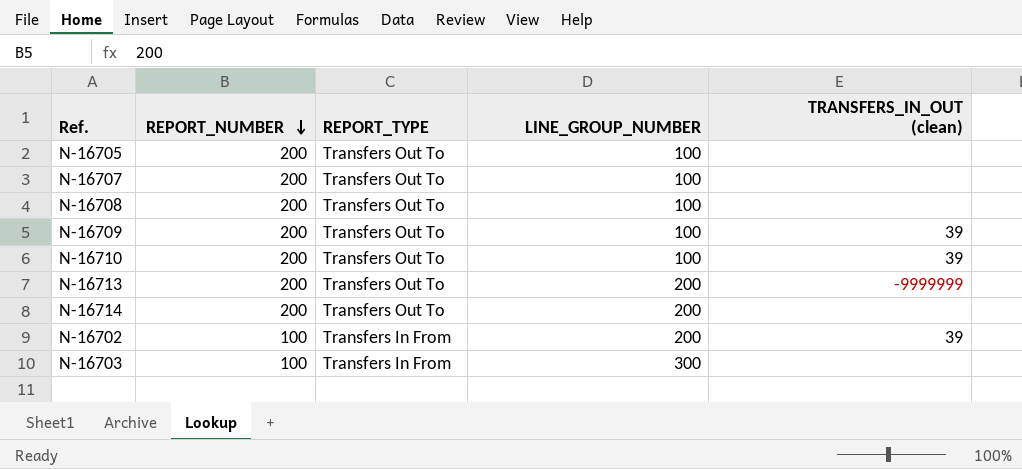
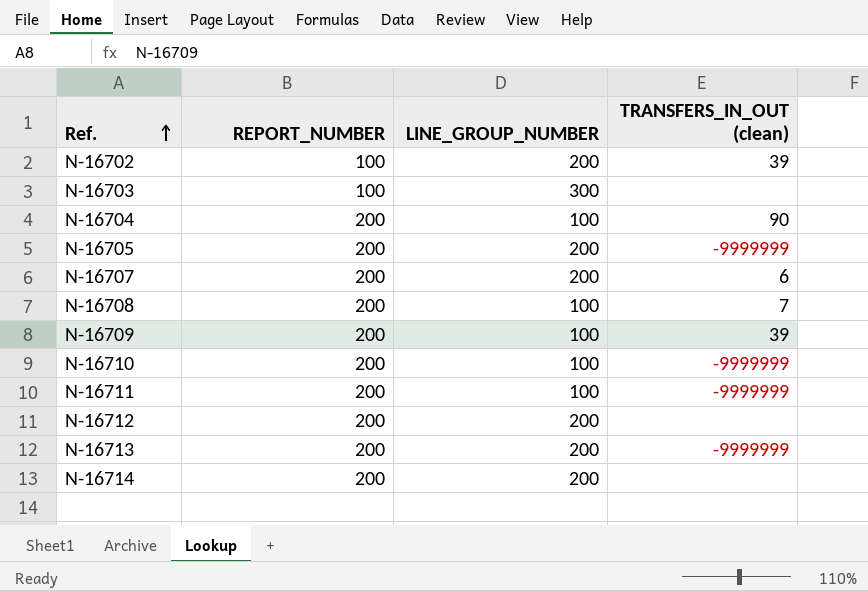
row order: REPORT_NUMBER descending -> Ref. ascending
column REPORT_TYPE | position: 3 -> none
row N-16704: none -> 200 | 100 | 90
N-16705 | LINE_GROUP_NUMBER: 100 -> 200
N-16705 | TRANSFERS_IN_OUT (clean): none -> -9999999
N-16707 | LINE_GROUP_NUMBER: 100 -> 200
N-16707 | TRANSFERS_IN_OUT (clean): none -> 6
N-16708 | TRANSFERS_IN_OUT (clean): none -> 7
N-16710 | TRANSFERS_IN_OUT (clean): 39 -> -9999999
row N-16711: none -> 200 | 100 | -9999999
row N-16712: none -> 200 | 200 | none

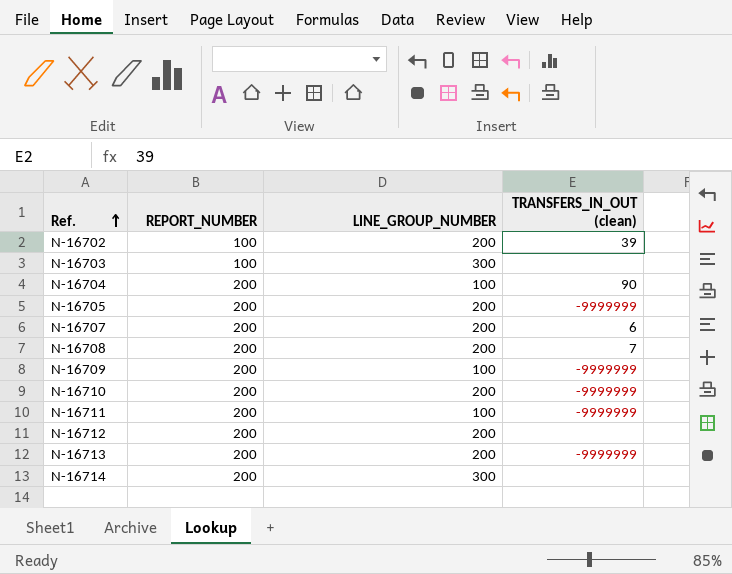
N-16708 | LINE_GROUP_NUMBER: 100 -> 200
N-16709 | TRANSFERS_IN_OUT (clean): 39 -> -9999999
N-16710 | LINE_GROUP_NUMBER: 100 -> 200
N-16714 | LINE_GROUP_NUMBER: 200 -> 300

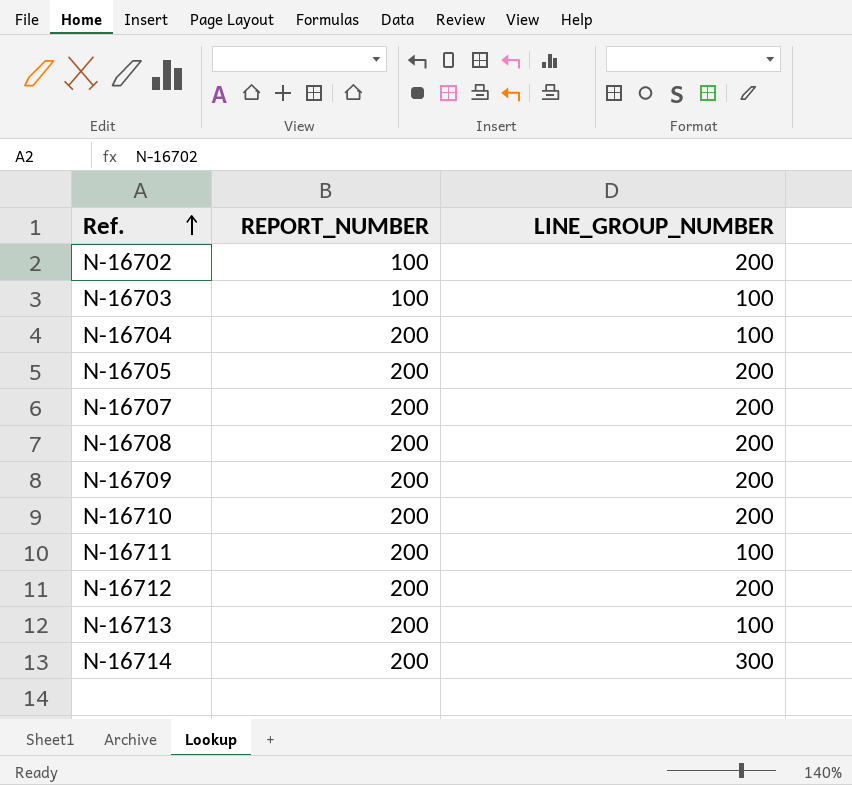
column TRANSFERS_IN_OUT (clean) | position: 4 -> none
N-16703 | LINE_GROUP_NUMBER: 300 -> 100
N-16709 | LINE_GROUP_NUMBER: 100 -> 200
N-16713 | LINE_GROUP_NUMBER: 200 -> 100

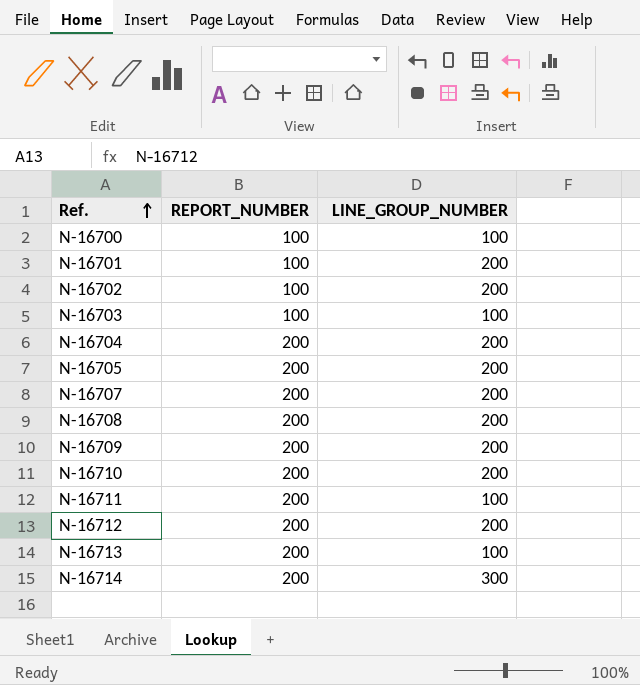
row N-16700: none -> 100 | 100
row N-16701: none -> 100 | 200
N-16704 | LINE_GROUP_NUMBER: 100 -> 200

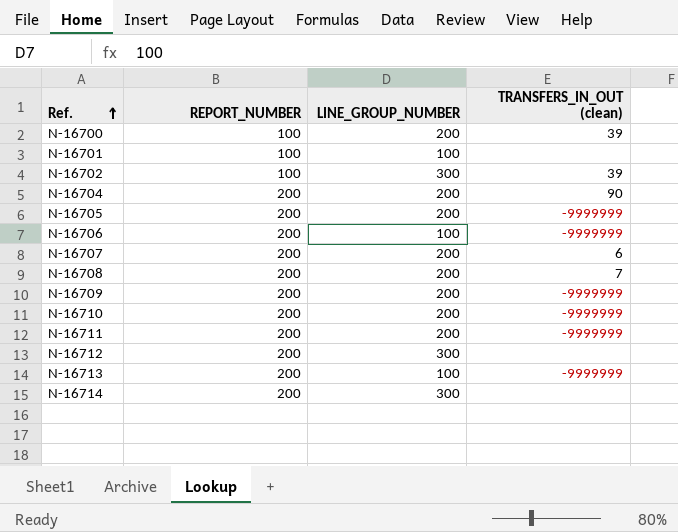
column TRANSFERS_IN_OUT (clean) | position: none -> 4
row N-16703: 100 | 100 -> none
N-16700 | LINE_GROUP_NUMBER: 100 -> 200
N-16701 | LINE_GROUP_NUMBER: 200 -> 100
N-16702 | LINE_GROUP_NUMBER: 200 -> 300
row N-16706: none -> 200 | 100 | -9999999
N-16711 | LINE_GROUP_NUMBER: 100 -> 200
N-16712 | LINE_GROUP_NUMBER: 200 -> 300

